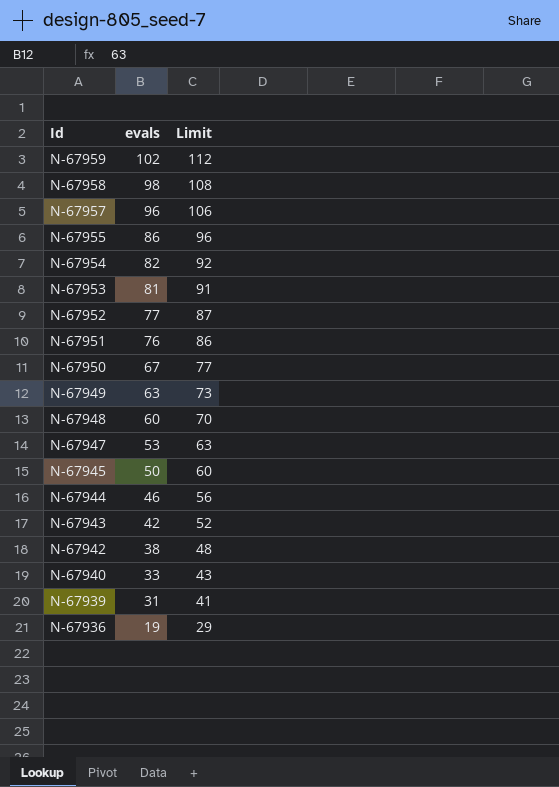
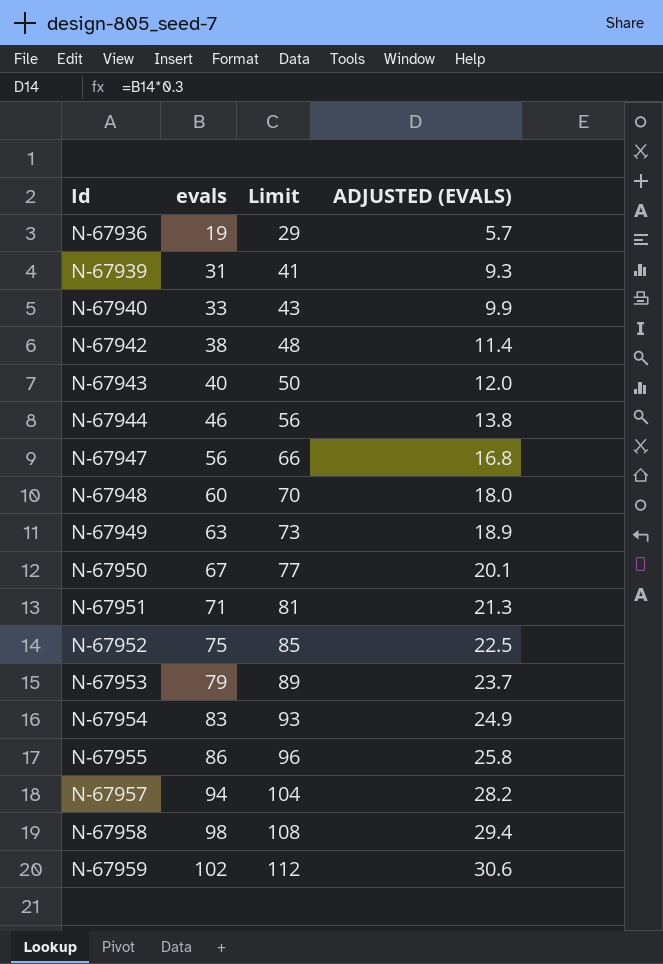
row order: Id descending -> Id ascending
column ADJUSTED (EVALS) | formula: none -> [evals] * 0.3
row N-67945: 50 | 60 -> none
N-67943 | evals: 42 -> 40
N-67943 | Limit: 52 -> 50
N-67947 | evals: 53 -> 56
N-67947 | Limit: 63 -> 66
N-67951 | evals: 76 -> 71
N-67951 | Limit: 86 -> 81
N-67952 | evals: 77 -> 75
N-67952 | Limit: 87 -> 85
N-67953 | evals: 81 -> 79
N-67953 | Limit: 91 -> 89
N-67954 | evals: 82 -> 83
N-67954 | Limit: 92 -> 93
N-67957 | evals: 96 -> 94
N-67957 | Limit: 106 -> 104

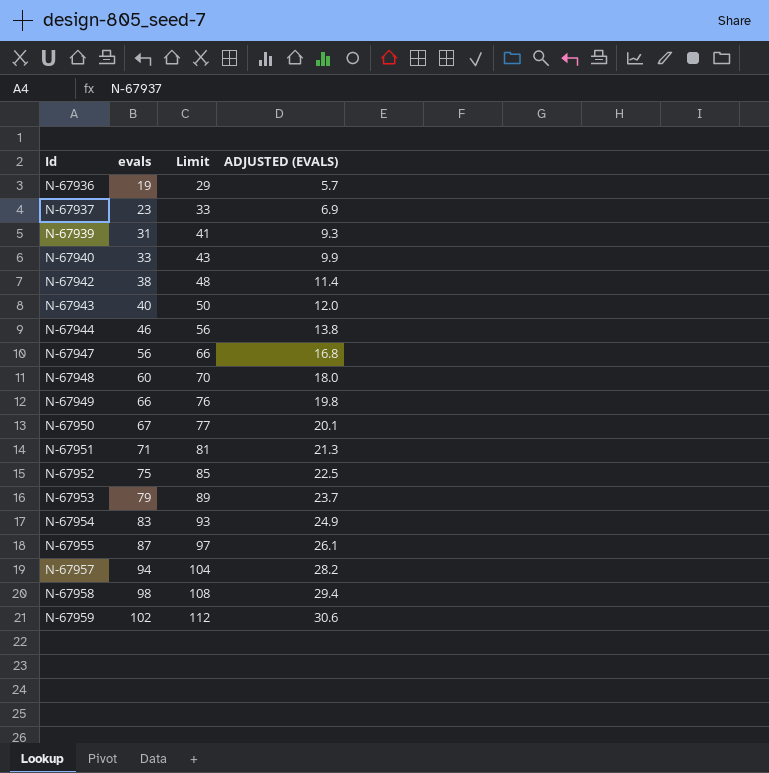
row N-67937: none -> 23 | 33 | 6.9
N-67949 | evals: 63 -> 66
N-67949 | Limit: 73 -> 76
N-67949 | ADJUSTED (EVALS): 18.9 -> 19.8
N-67955 | evals: 86 -> 87
N-67955 | Limit: 96 -> 97
N-67955 | ADJUSTED (EVALS): 25.8 -> 26.1

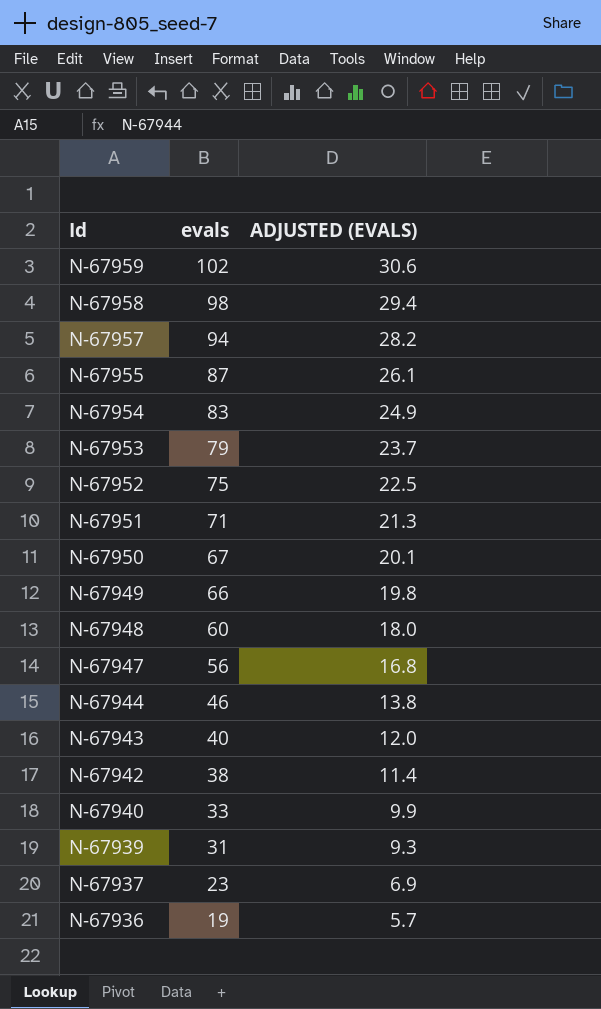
row order: Id ascending -> Id descending
column Limit | formula: [evals] + 10 -> none

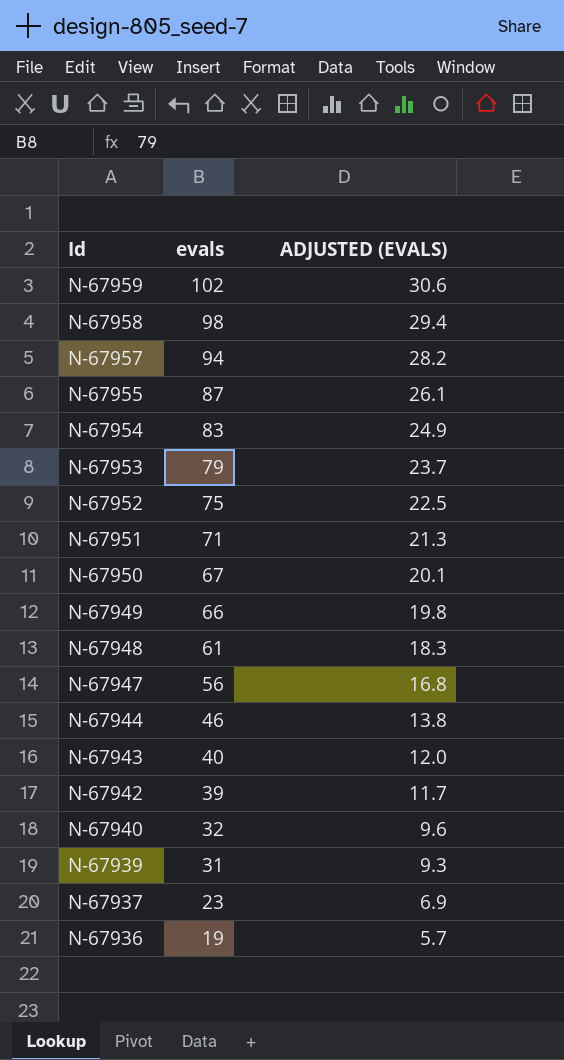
N-67948 | evals: 60 -> 61
N-67948 | ADJUSTED (EVALS): 18.0 -> 18.3
N-67942 | evals: 38 -> 39
N-67942 | ADJUSTED (EVALS): 11.4 -> 11.7
N-67940 | evals: 33 -> 32
N-67940 | ADJUSTED (EVALS): 9.9 -> 9.6

